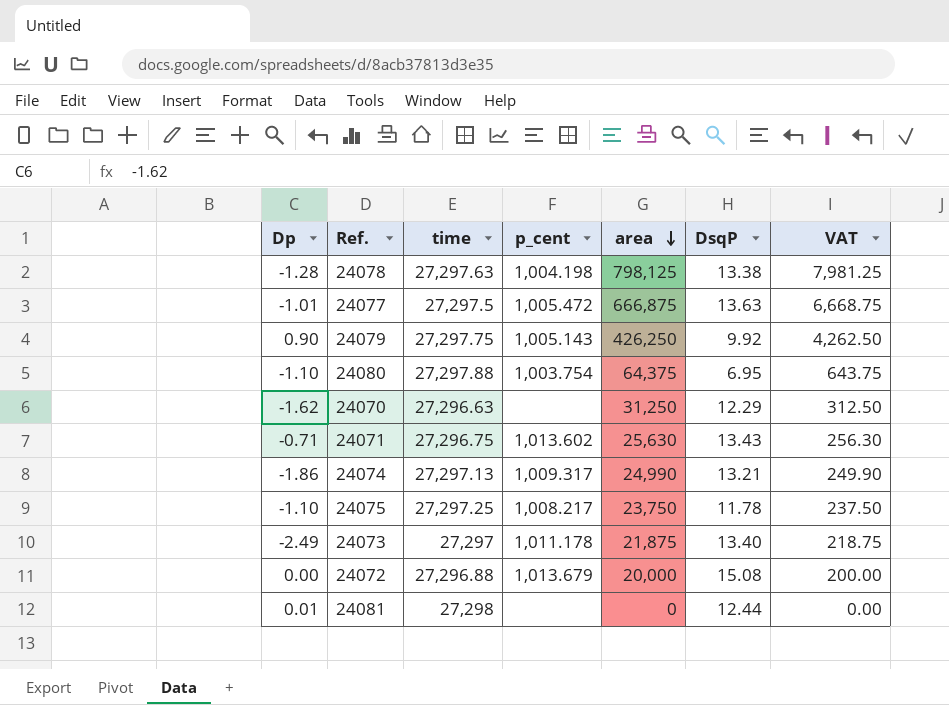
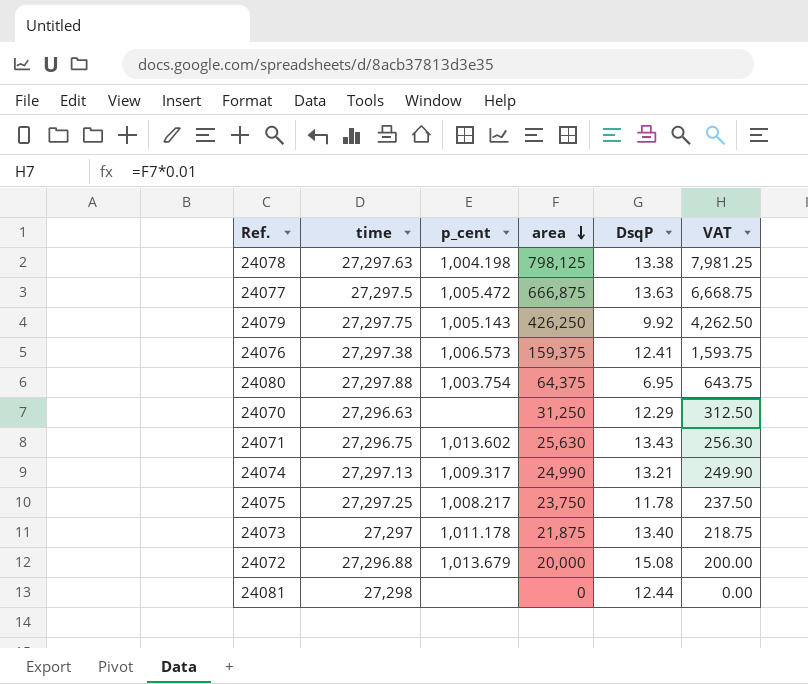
column Dp | position: 1 -> none
row 24076: none -> 27,297.38 | 1,006.573 | 159,375 | 12.41 | 1,593.75

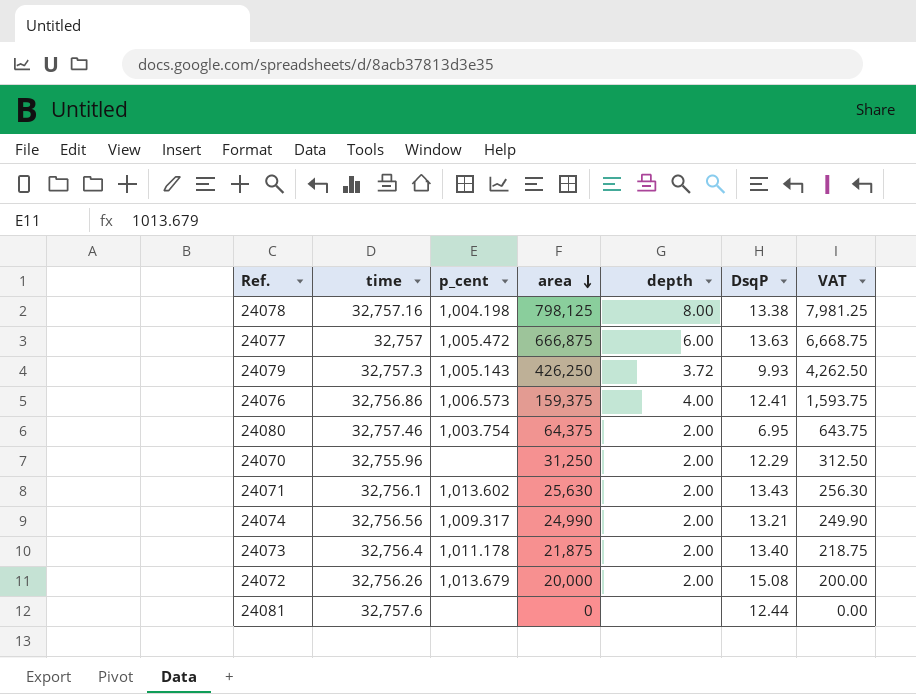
column depth | position: none -> 5
row 24075: 27,297.25 | 1,008.217 | 23,750 | 11.78 | 237.50 -> none
24078 | time: 27,297.63 -> 32,757.16
24077 | time: 27,297.5 -> 32,757
24079 | time: 27,297.75 -> 32,757.3
24079 | DsqP: 9.92 -> 9.93
24076 | time: 27,297.38 -> 32,756.86
24080 | time: 27,297.88 -> 32,757.46
24070 | time: 27,296.63 -> 32,755.96
24071 | time: 27,296.75 -> 32,756.1
24074 | time: 27,297.13 -> 32,756.56
24073 | time: 27,297 -> 32,756.4
24072 | time: 27,296.88 -> 32,756.26
24081 | time: 27,298 -> 32,757.6

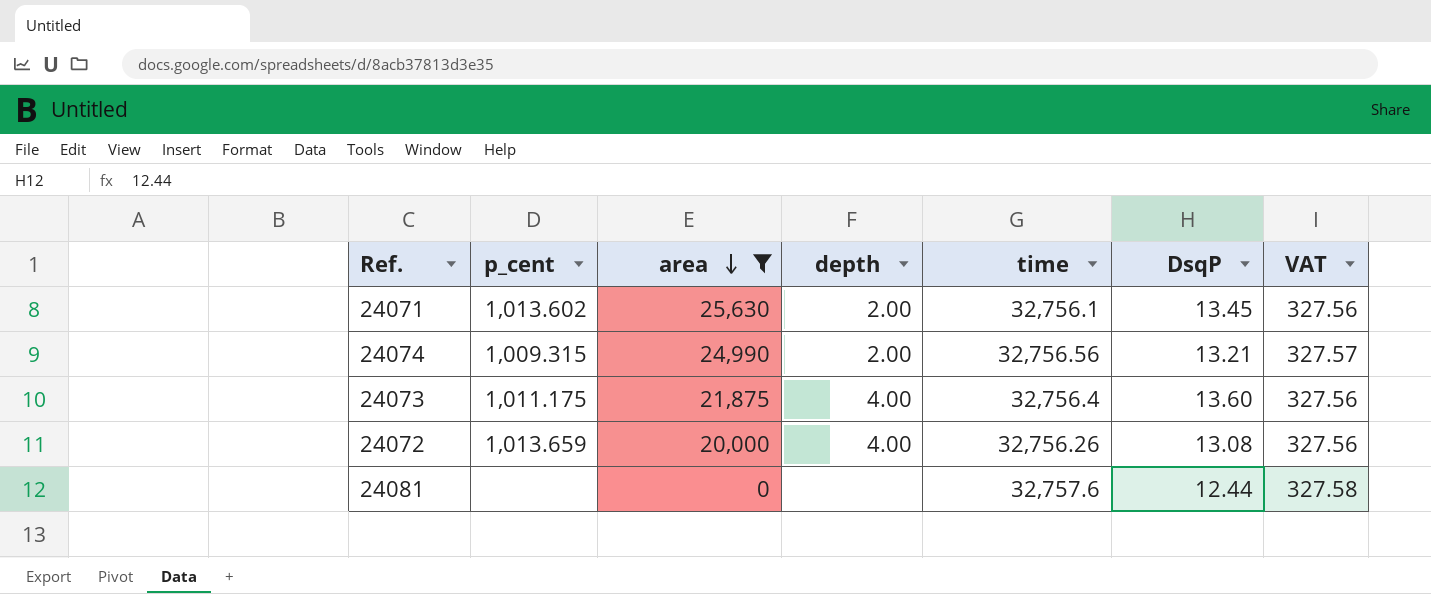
filter: none -> area <= 25,630
column time | position: 2 -> 5
column VAT | formula: [area] * 0.01 -> [time] * 0.01
24071 | DsqP: 13.43 -> 13.45
24074 | p_cent: 1,009.317 -> 1,009.315
24073 | p_cent: 1,011.178 -> 1,011.175
24073 | depth: 2.00 -> 4.00
24073 | DsqP: 13.40 -> 13.60
24072 | p_cent: 1,013.679 -> 1,013.659
24072 | depth: 2.00 -> 4.00
24072 | DsqP: 15.08 -> 13.08

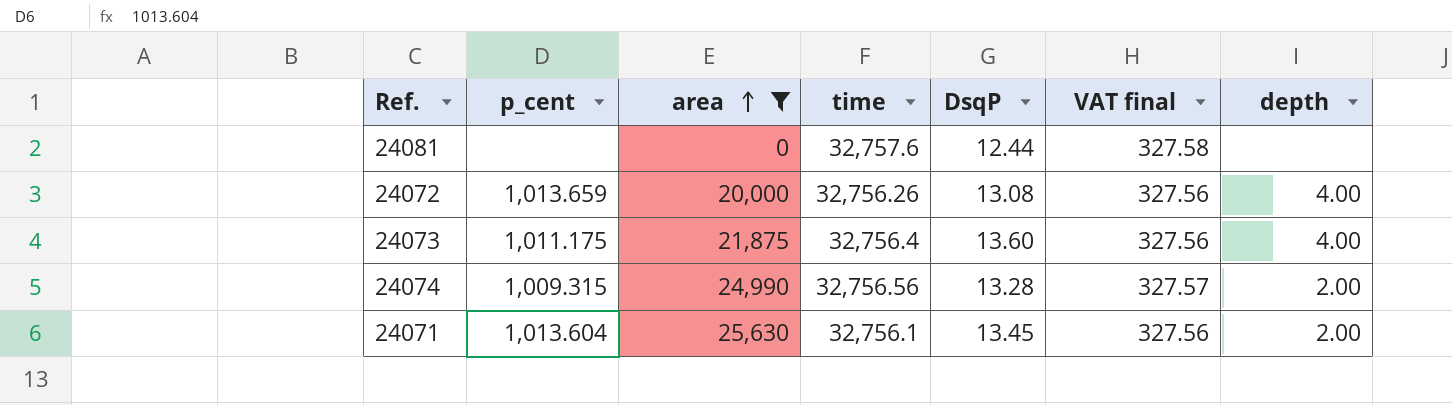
row order: area descending -> area ascending
column name: VAT -> VAT final
column depth | position: 4 -> 7
24074 | DsqP: 13.21 -> 13.28
24071 | p_cent: 1,013.602 -> 1,013.604

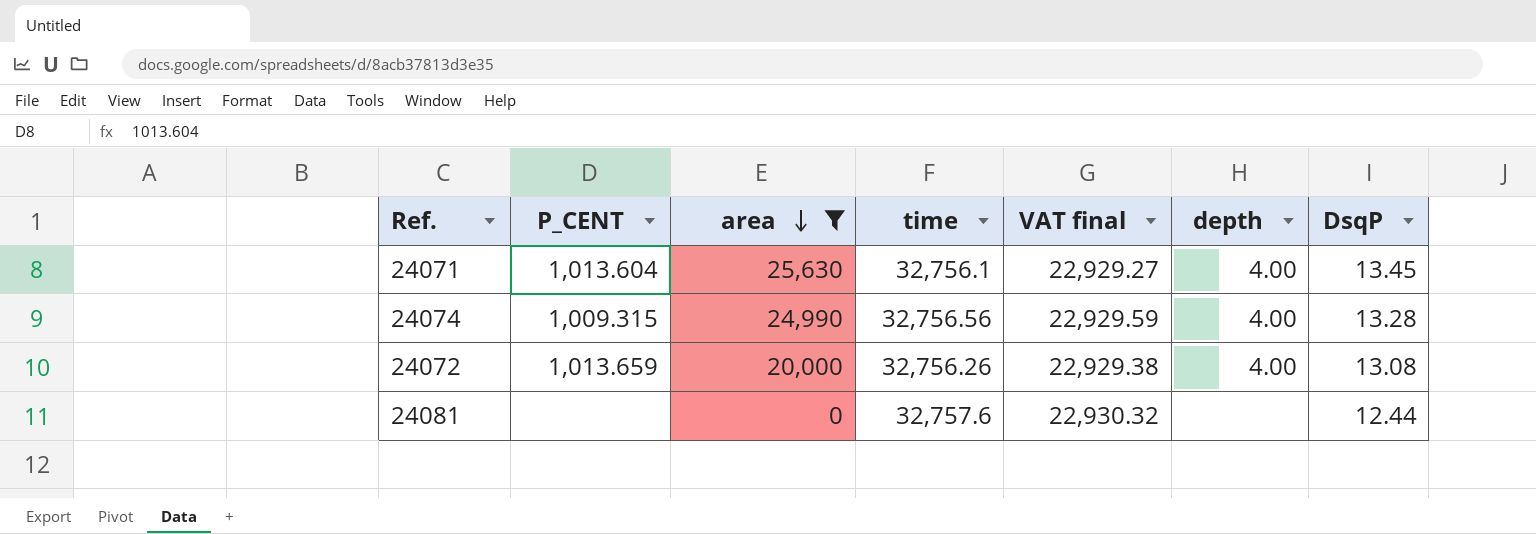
row order: area ascending -> area descending
column name: p_cent -> P_CENT
column VAT final | formula: [time] * 0.01 -> [time] * 0.7
column DsqP | position: 5 -> 7
row 24073: 1,011.175 | 21,875 | 32,756.4 | 13.60 | 327.56 | 4.00 -> none
24071 | depth: 2.00 -> 4.00
24074 | depth: 2.00 -> 4.00

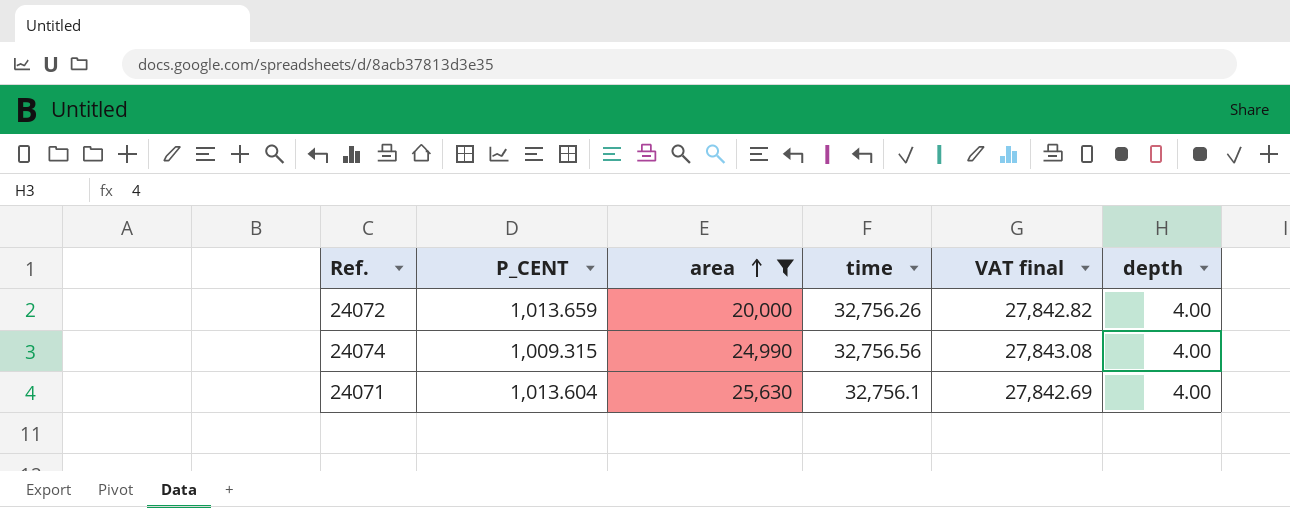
row order: area descending -> area ascending
column DsqP | position: 7 -> none
column VAT final | formula: [time] * 0.7 -> [time] * 0.85
row 24081: none | 0 | 32,757.6 | 22,930.32 | none | 12.44 -> none

